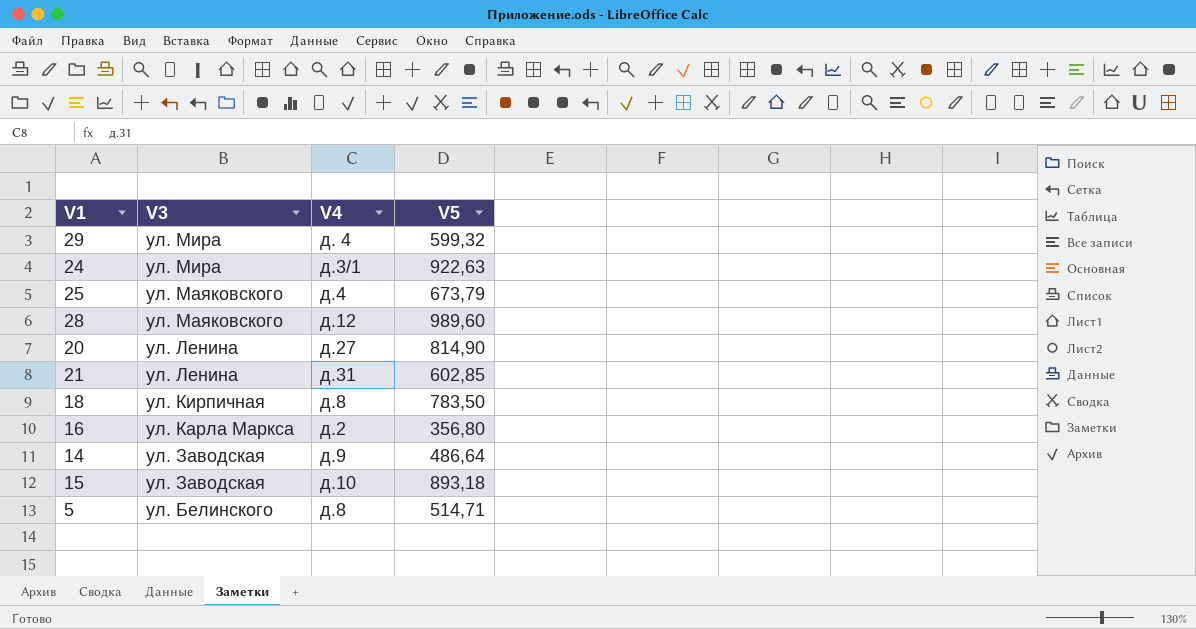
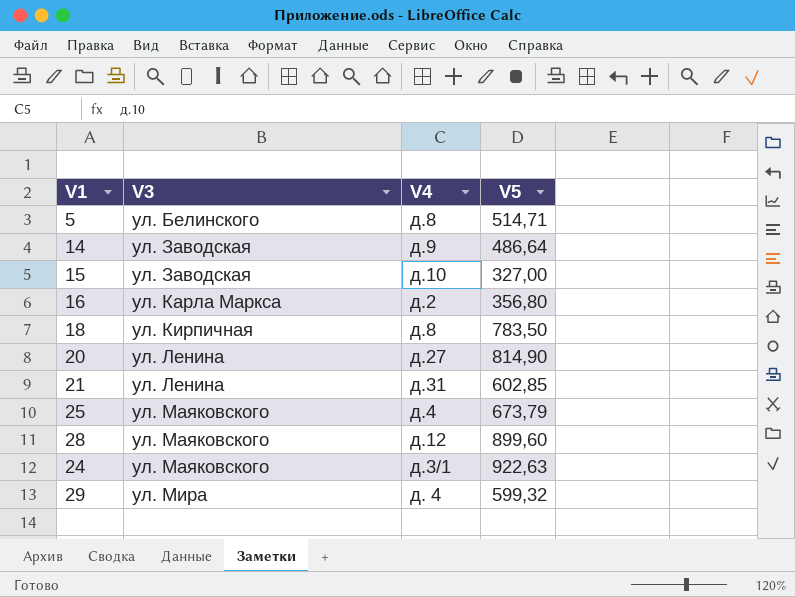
row order: V3 descending -> V3 ascending
15 | V5: 893,18 -> 327,00
28 | V5: 989,60 -> 899,60
24 | V3: ул. Мира -> ул. Маяковского

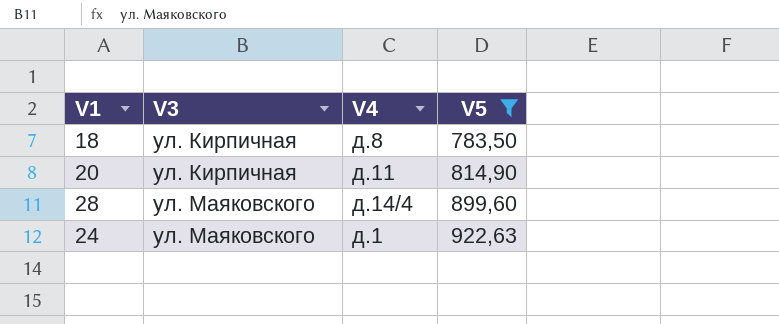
filter: none -> V5 >= 783,50
20 | V3: ул. Ленина -> ул. Кирпичная
20 | V4: д.27 -> д.11
28 | V4: д.12 -> д.14/4
24 | V4: д.3/1 -> д.1

